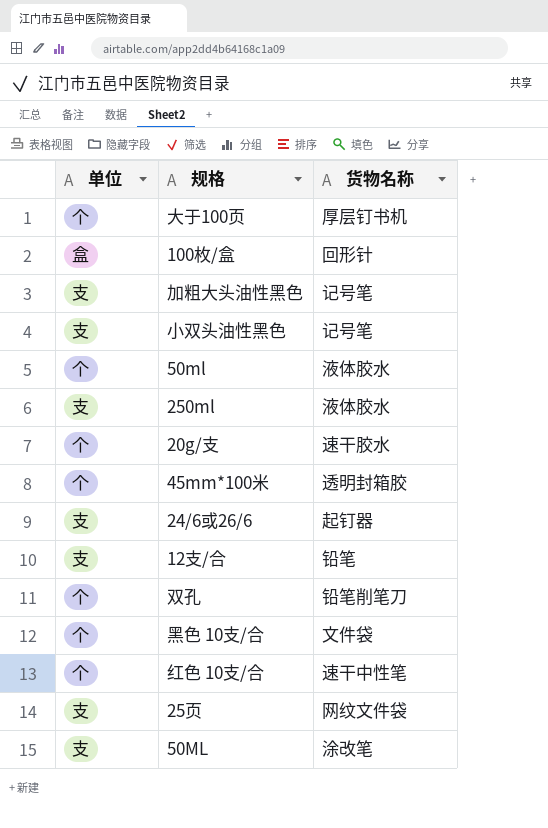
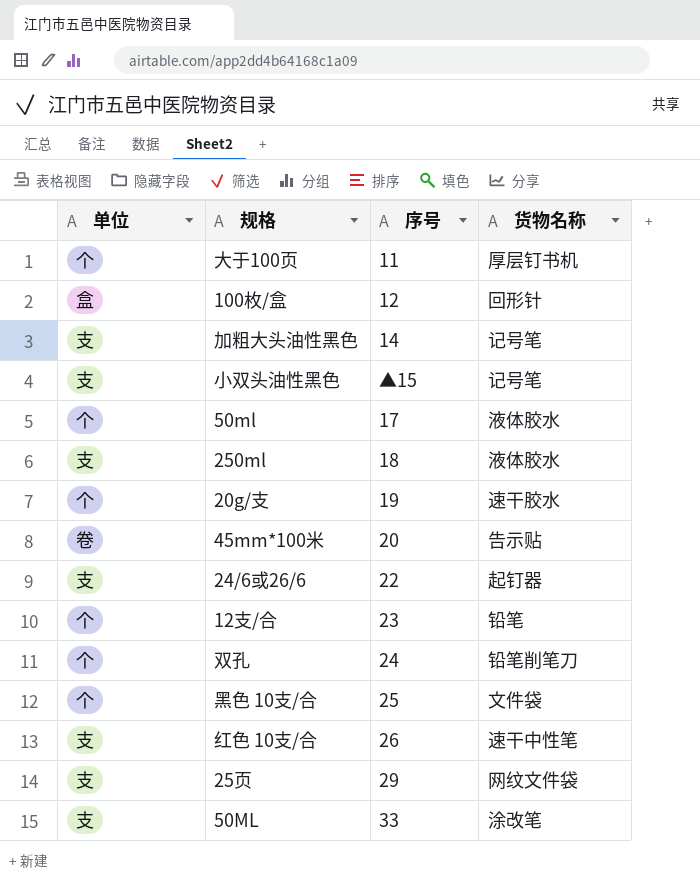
column 序号 | position: none -> 3
45mm*100米 | 单位: 个 -> 卷
45mm*100米 | 货物名称: 透明封箱胶 -> 告示贴
12支/合 | 单位: 支 -> 个
红色 10支/合 | 单位: 个 -> 支

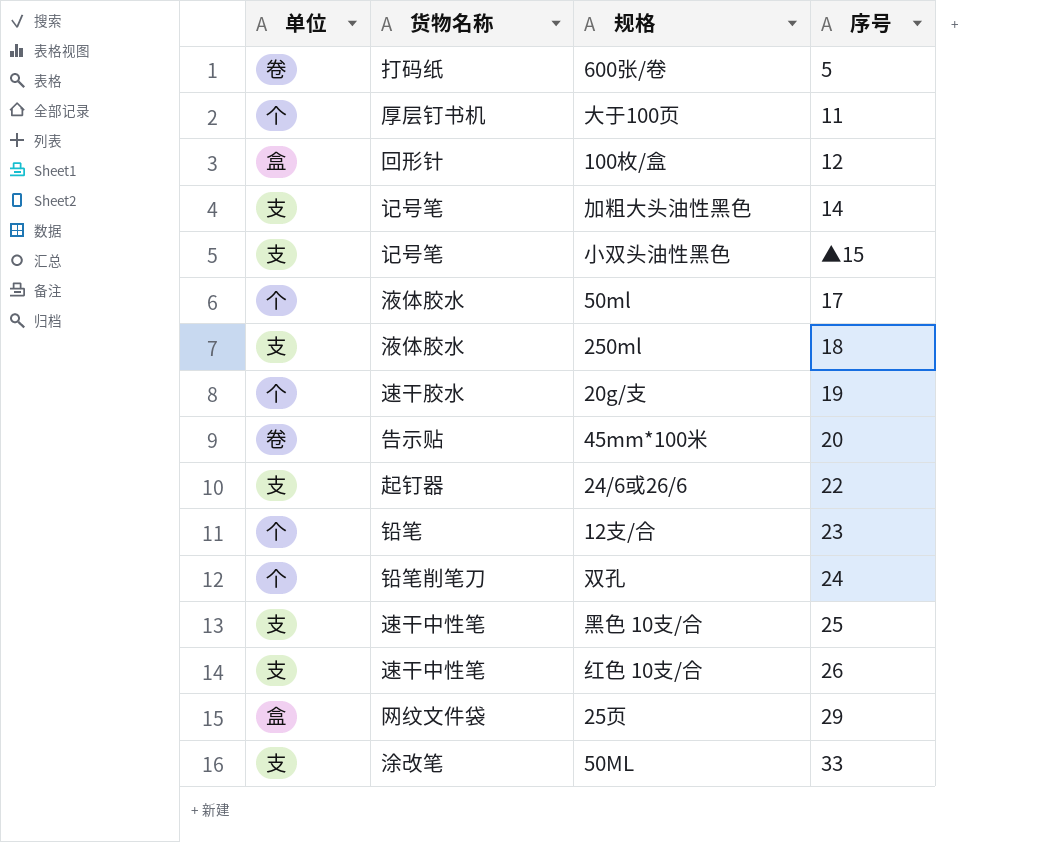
column 货物名称 | position: 4 -> 2
row 600张/卷: none -> 卷 | 打码纸 | 5
黑色 10支/合 | 单位: 个 -> 支
黑色 10支/合 | 货物名称: 文件袋 -> 速干中性笔
25页 | 单位: 支 -> 盒

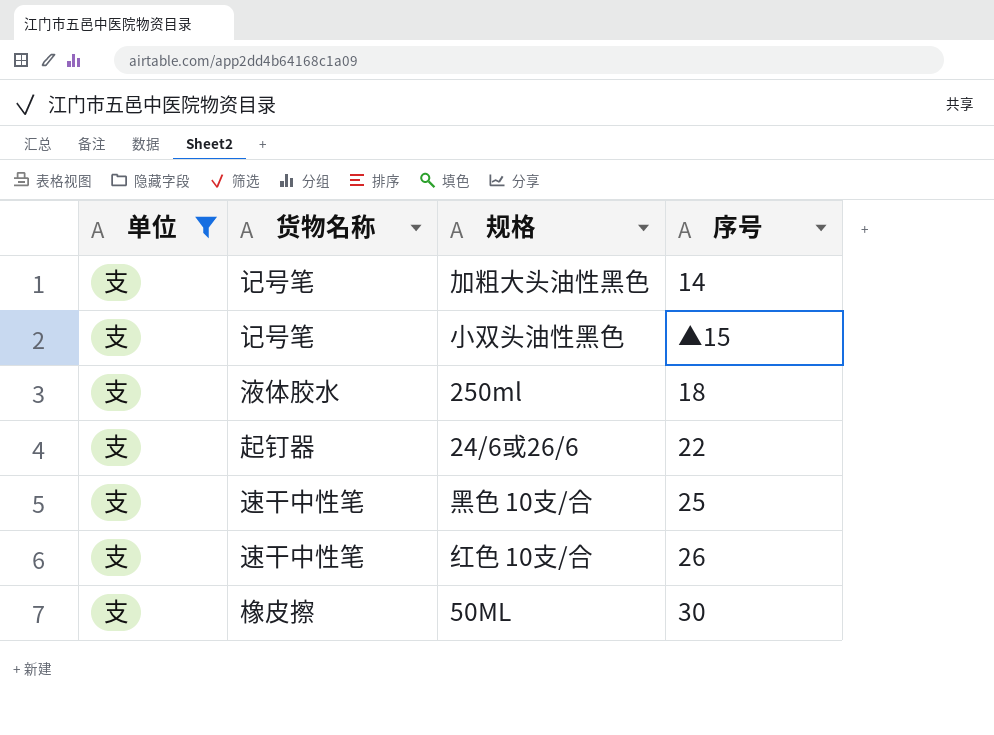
filter: none -> 单位 = 支
50ML | 货物名称: 涂改笔 -> 橡皮擦
50ML | 序号: 33 -> 30

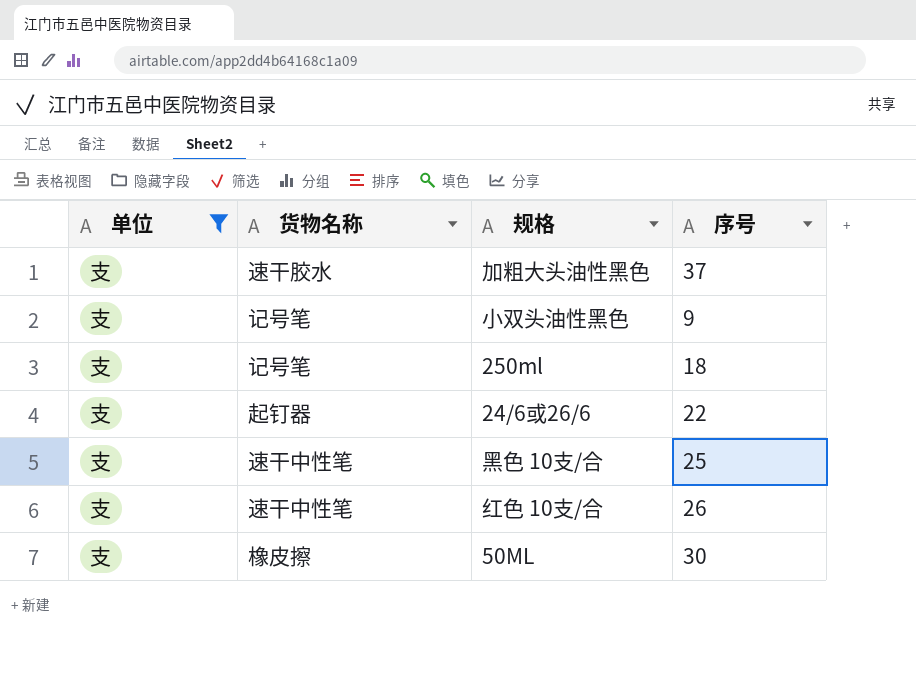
加粗大头油性黑色 | 货物名称: 记号笔 -> 速干胶水
加粗大头油性黑色 | 序号: 14 -> 37
小双头油性黑色 | 序号: ▲15 -> 9
250ml | 货物名称: 液体胶水 -> 记号笔

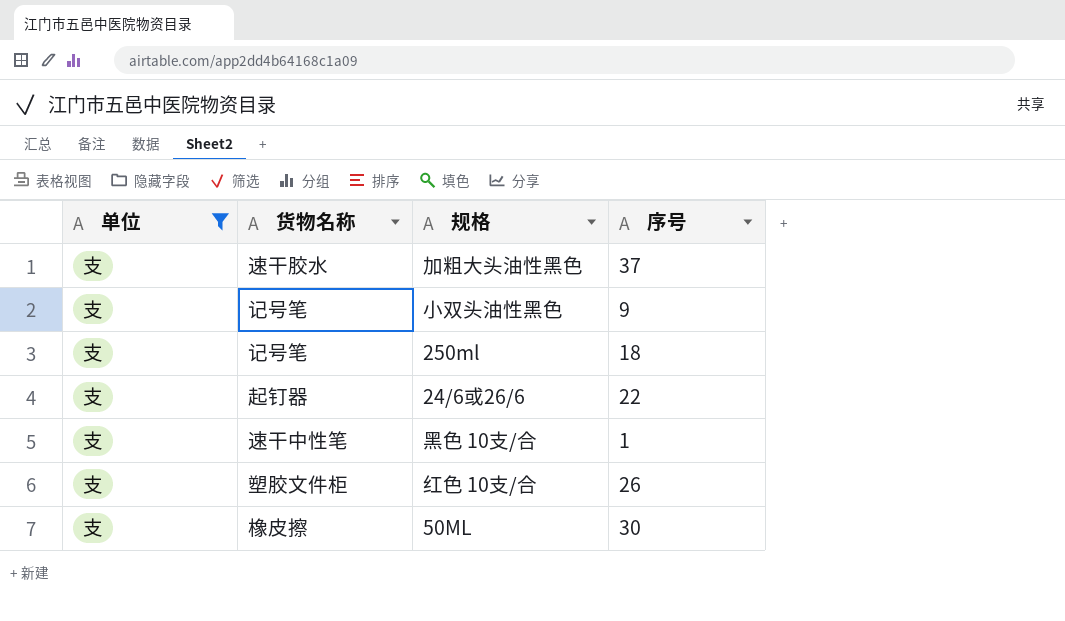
黑色 10支/合 | 序号: 25 -> 1
红色 10支/合 | 货物名称: 速干中性笔 -> 塑胶文件柜

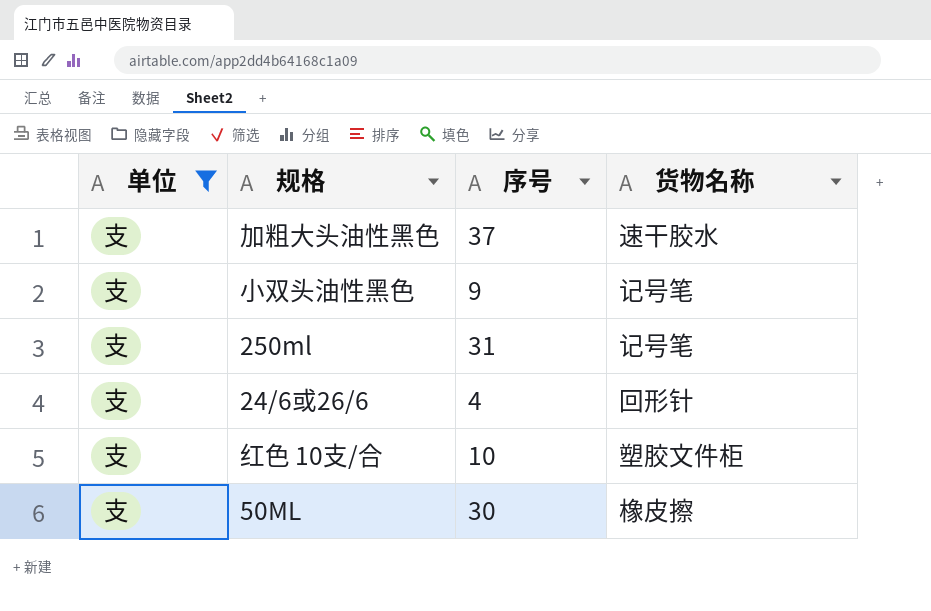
column 货物名称 | position: 2 -> 4
row 黑色 10支/合: 支 | 速干中性笔 | 1 -> none
250ml | 序号: 18 -> 31
24/6或26/6 | 序号: 22 -> 4
24/6或26/6 | 货物名称: 起钉器 -> 回形针
红色 10支/合 | 序号: 26 -> 10

